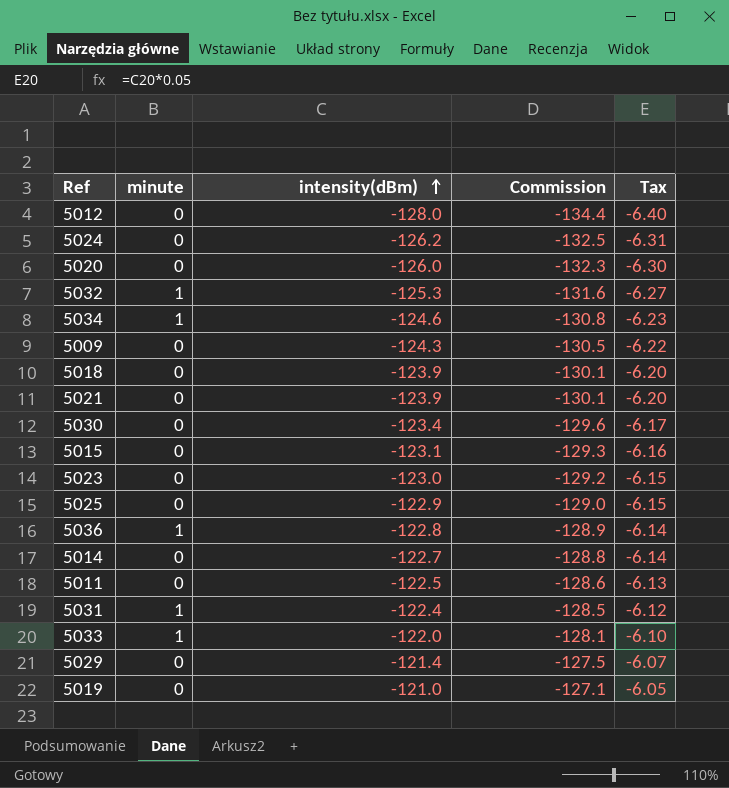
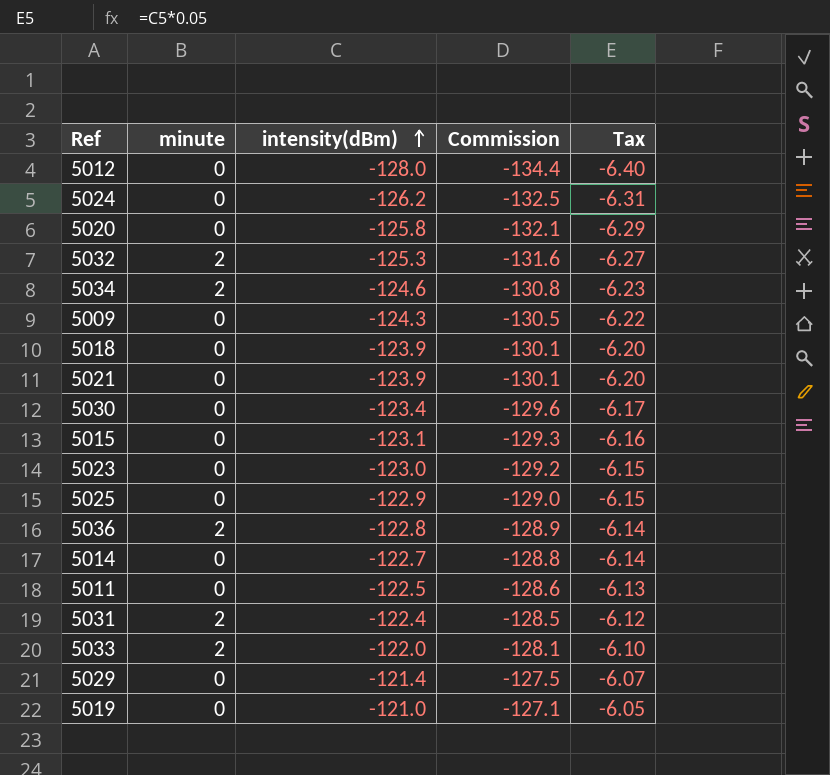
5020 | intensity(dBm): -126.0 -> -125.8
5020 | Commission: -132.3 -> -132.1
5020 | Tax: -6.30 -> -6.29
5032 | minute: 1 -> 2
5034 | minute: 1 -> 2
5036 | minute: 1 -> 2
5031 | minute: 1 -> 2
5033 | minute: 1 -> 2

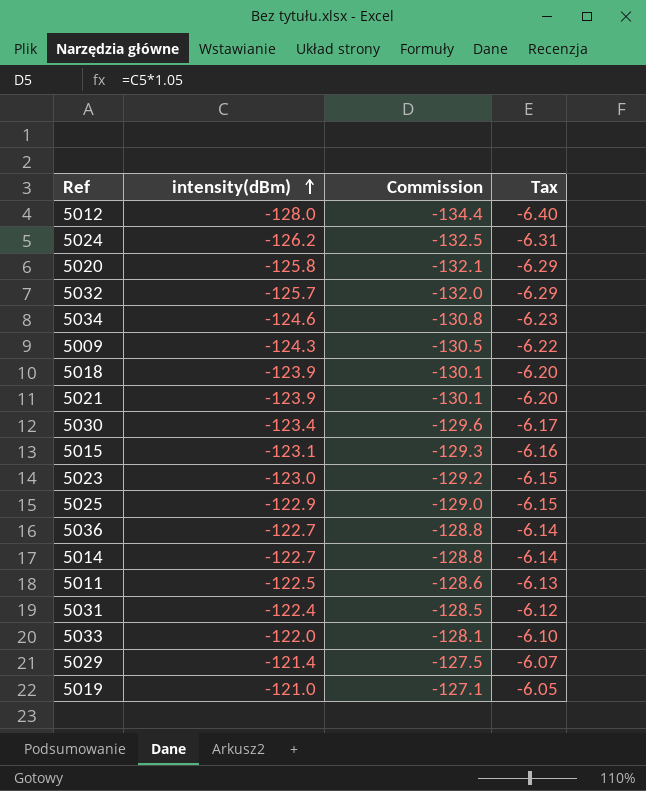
column minute | position: 2 -> none
5032 | intensity(dBm): -125.3 -> -125.7
5032 | Commission: -131.6 -> -132.0
5032 | Tax: -6.27 -> -6.29
5036 | intensity(dBm): -122.8 -> -122.7
5036 | Commission: -128.9 -> -128.8

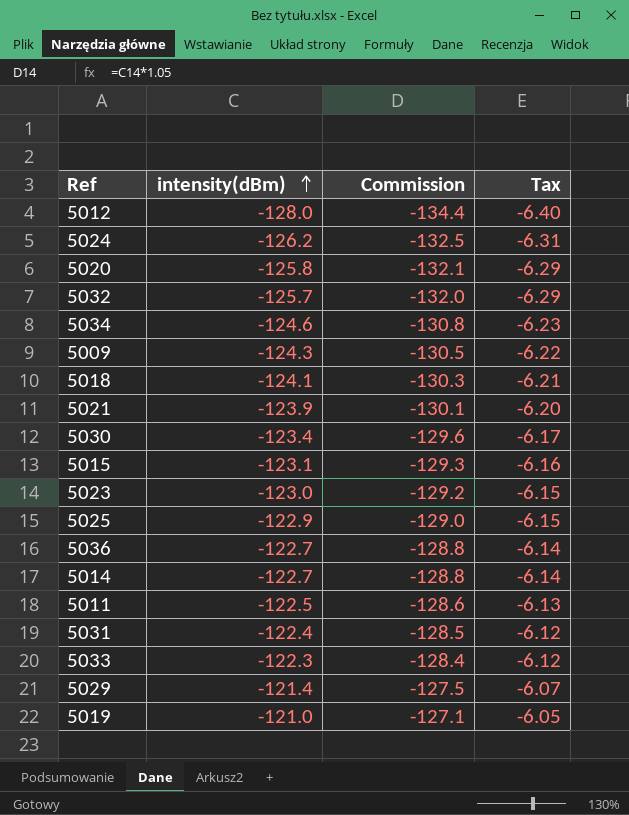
5018 | intensity(dBm): -123.9 -> -124.1
5018 | Commission: -130.1 -> -130.3
5018 | Tax: -6.20 -> -6.21
5033 | intensity(dBm): -122.0 -> -122.3
5033 | Commission: -128.1 -> -128.4
5033 | Tax: -6.10 -> -6.12

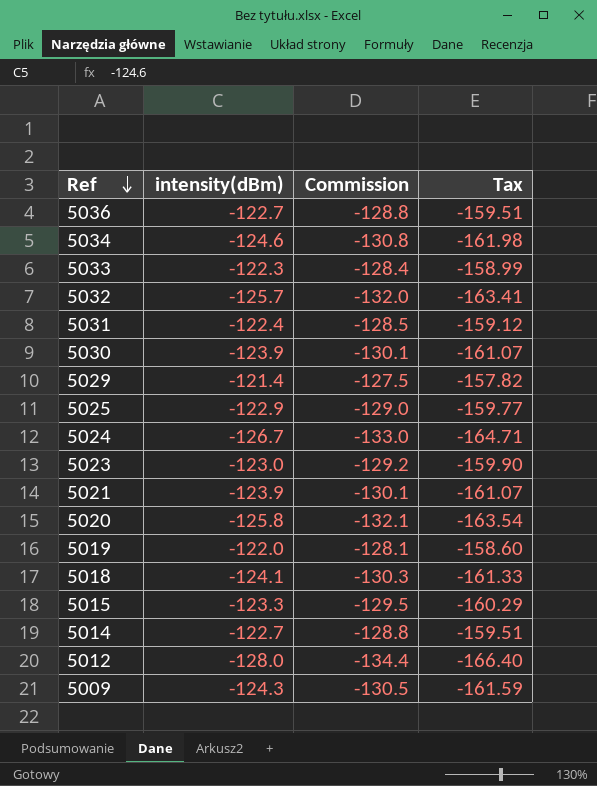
row order: intensity(dBm) ascending -> Ref descending
column Tax | formula: [intensity(dBm)] * 0.05 -> [intensity(dBm)] * 1.3
row 5011: -122.5 | -128.6 | -6.13 -> none
5030 | intensity(dBm): -123.4 -> -123.9
5030 | Commission: -129.6 -> -130.1
5024 | intensity(dBm): -126.2 -> -126.7
5024 | Commission: -132.5 -> -133.0
5019 | intensity(dBm): -121.0 -> -122.0
5019 | Commission: -127.1 -> -128.1
5015 | intensity(dBm): -123.1 -> -123.3
5015 | Commission: -129.3 -> -129.5

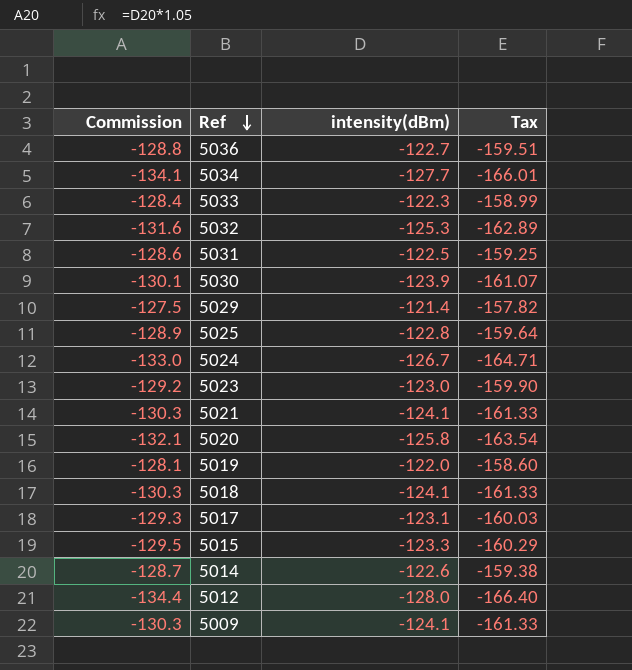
column Commission | position: 3 -> 1
5034 | Commission: -130.8 -> -134.1
5034 | intensity(dBm): -124.6 -> -127.7
5034 | Tax: -161.98 -> -166.01
5032 | Commission: -132.0 -> -131.6
5032 | intensity(dBm): -125.7 -> -125.3
5032 | Tax: -163.41 -> -162.89
5031 | Commission: -128.5 -> -128.6
5031 | intensity(dBm): -122.4 -> -122.5
5031 | Tax: -159.12 -> -159.25
5025 | Commission: -129.0 -> -128.9
5025 | intensity(dBm): -122.9 -> -122.8
5025 | Tax: -159.77 -> -159.64
5021 | Commission: -130.1 -> -130.3
5021 | intensity(dBm): -123.9 -> -124.1
5021 | Tax: -161.07 -> -161.33
row 5017: none -> -129.3 | -123.1 | -160.03
5014 | Commission: -128.8 -> -128.7
5014 | intensity(dBm): -122.7 -> -122.6
5014 | Tax: -159.51 -> -159.38
5009 | Commission: -130.5 -> -130.3
5009 | intensity(dBm): -124.3 -> -124.1
5009 | Tax: -161.59 -> -161.33

